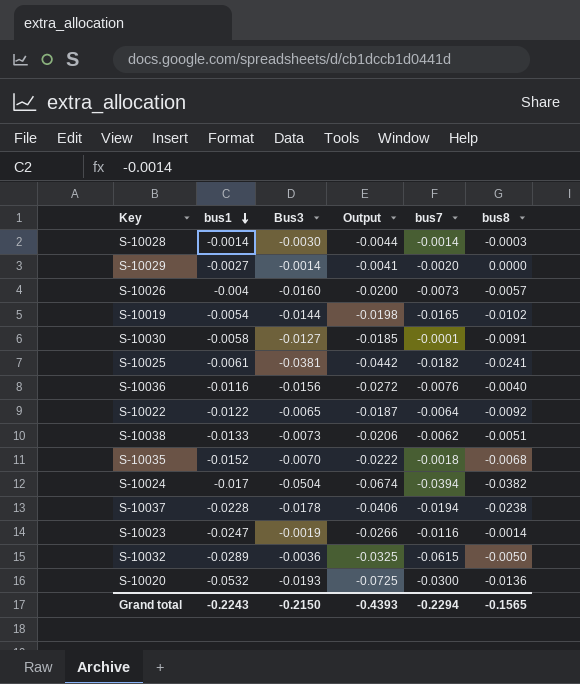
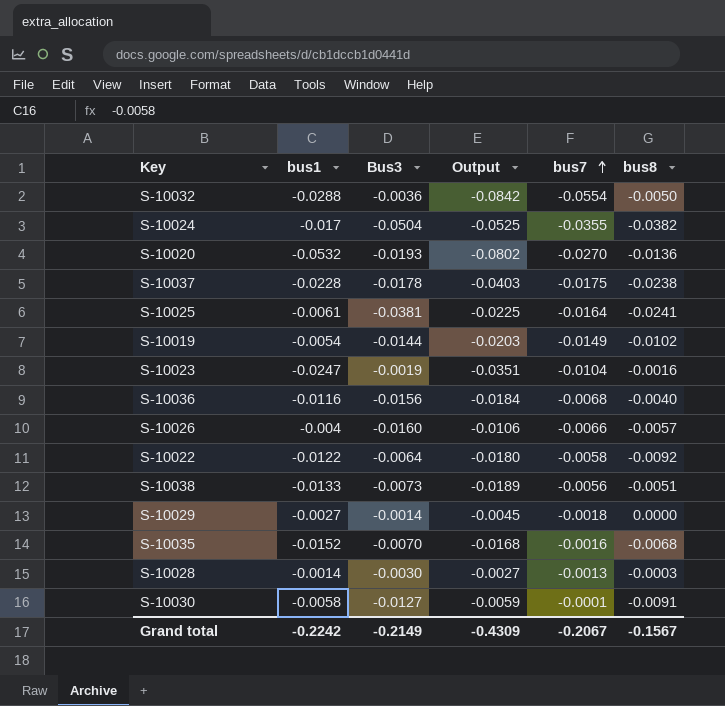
row order: bus1 descending -> bus7 ascending
column Output | formula: [bus1] + [Bus3] -> [bus1] + [bus7]
S-10032 | bus1: -0.0289 -> -0.0288
S-10032 | bus7: -0.0615 -> -0.0554
S-10024 | bus7: -0.0394 -> -0.0355
S-10020 | bus7: -0.0300 -> -0.0270
S-10037 | bus7: -0.0194 -> -0.0175
S-10025 | bus7: -0.0182 -> -0.0164
S-10019 | bus7: -0.0165 -> -0.0149
S-10023 | bus7: -0.0116 -> -0.0104
S-10023 | bus8: -0.0014 -> -0.0016
S-10036 | bus7: -0.0076 -> -0.0068
S-10026 | bus7: -0.0073 -> -0.0066
S-10022 | Bus3: -0.0065 -> -0.0064
S-10022 | bus7: -0.0064 -> -0.0058
S-10038 | bus7: -0.0062 -> -0.0056
S-10029 | bus7: -0.0020 -> -0.0018
S-10035 | bus7: -0.0018 -> -0.0016
S-10028 | bus7: -0.0014 -> -0.0013
Grand total | bus1: -0.2243 -> -0.2242
Grand total | Bus3: -0.2150 -> -0.2149
Grand total | Output: -0.4393 -> -0.4309
Grand total | bus7: -0.2294 -> -0.2067
Grand total | bus8: -0.1565 -> -0.1567

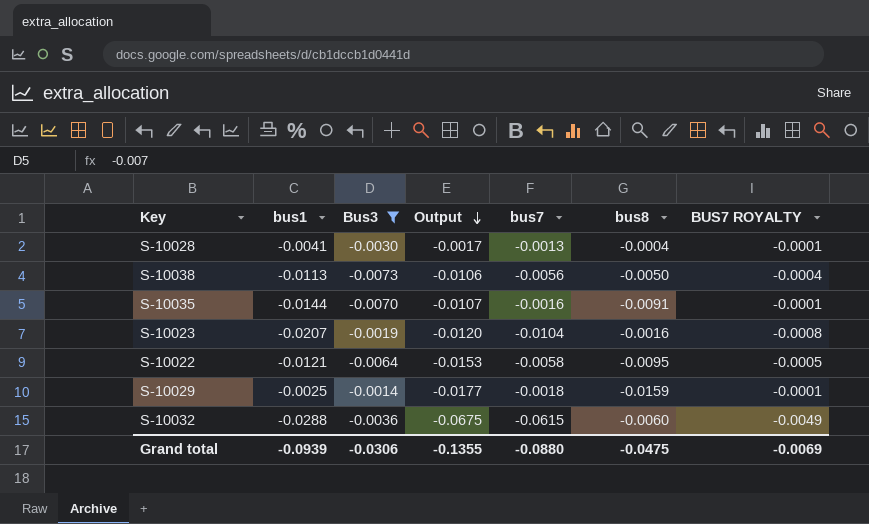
filter: none -> Bus3 >= -0.0073
row order: bus7 ascending -> Output descending
column Output | formula: [bus1] + [bus7] -> [bus7] + [bus8]
column BUS7 ROYALTY | formula: none -> [bus7] * 0.08
S-10028 | bus1: -0.0014 -> -0.0041
S-10028 | bus8: -0.0003 -> -0.0004
S-10038 | bus1: -0.0133 -> -0.0113
S-10038 | bus8: -0.0051 -> -0.0050
S-10035 | bus1: -0.0152 -> -0.0144
S-10035 | bus8: -0.0068 -> -0.0091
S-10023 | bus1: -0.0247 -> -0.0207
S-10022 | bus1: -0.0122 -> -0.0121
S-10022 | bus8: -0.0092 -> -0.0095
S-10029 | bus1: -0.0027 -> -0.0025
S-10029 | bus8: 0.0000 -> -0.0159
S-10032 | bus7: -0.0554 -> -0.0615
S-10032 | bus8: -0.0050 -> -0.0060
Grand total | bus1: -0.2242 -> -0.0939
Grand total | Bus3: -0.2149 -> -0.0306
Grand total | Output: -0.4309 -> -0.1355
Grand total | bus7: -0.2067 -> -0.0880
Grand total | bus8: -0.1567 -> -0.0475

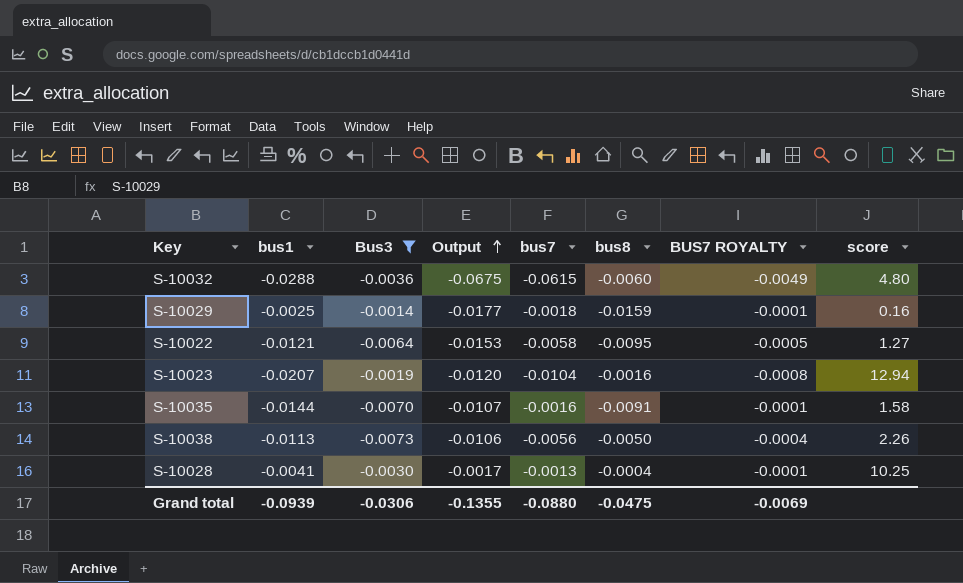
row order: Output descending -> Output ascending
column score | formula: none -> [bus1] / [bus8]

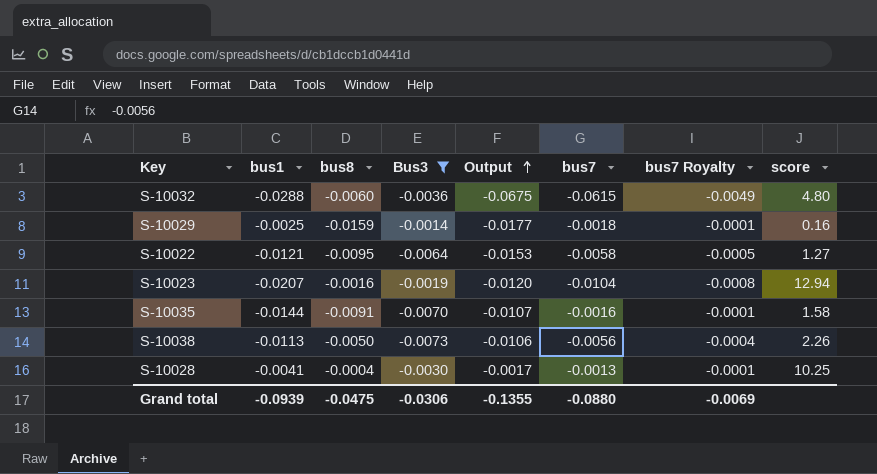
column bus8 | position: 6 -> 3
column name: BUS7 ROYALTY -> bus7 Royalty

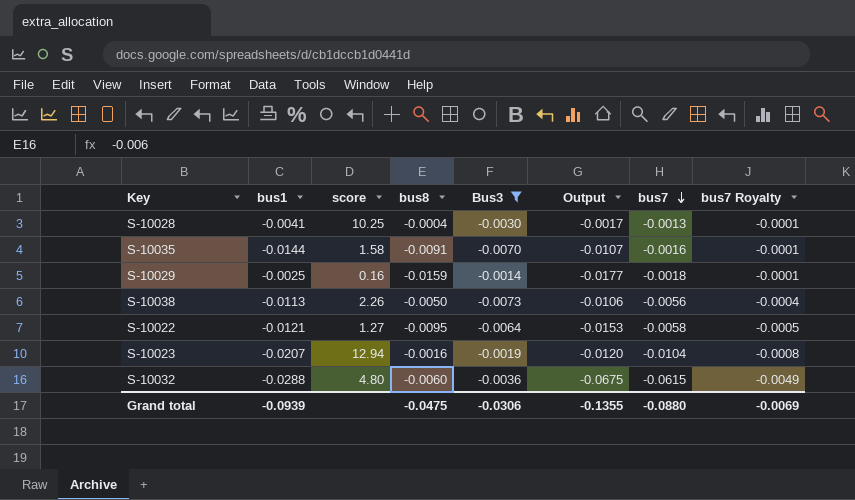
row order: Output ascending -> bus7 descending
column score | position: 8 -> 3

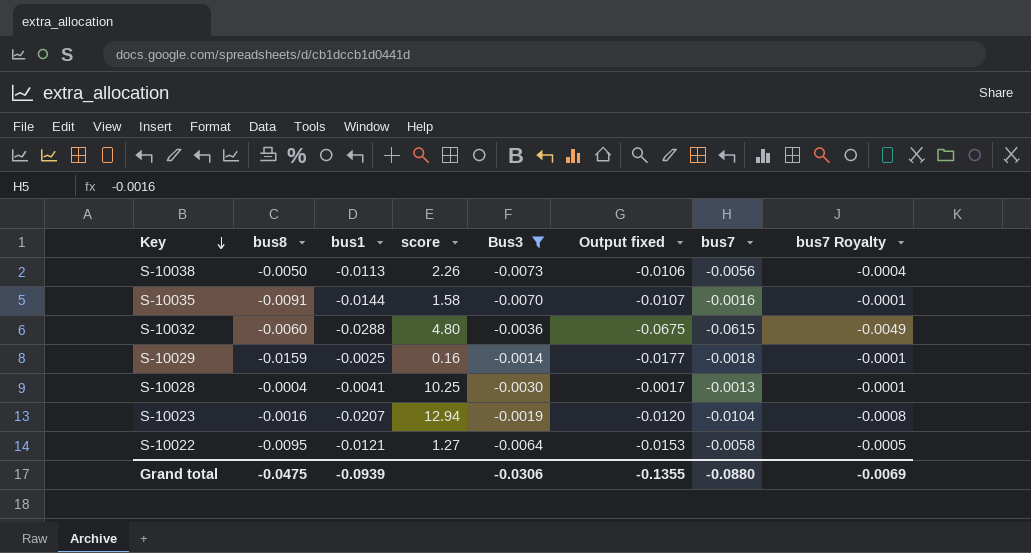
row order: bus7 descending -> Key descending
column bus8 | position: 4 -> 2
column name: Output -> Output fixed

